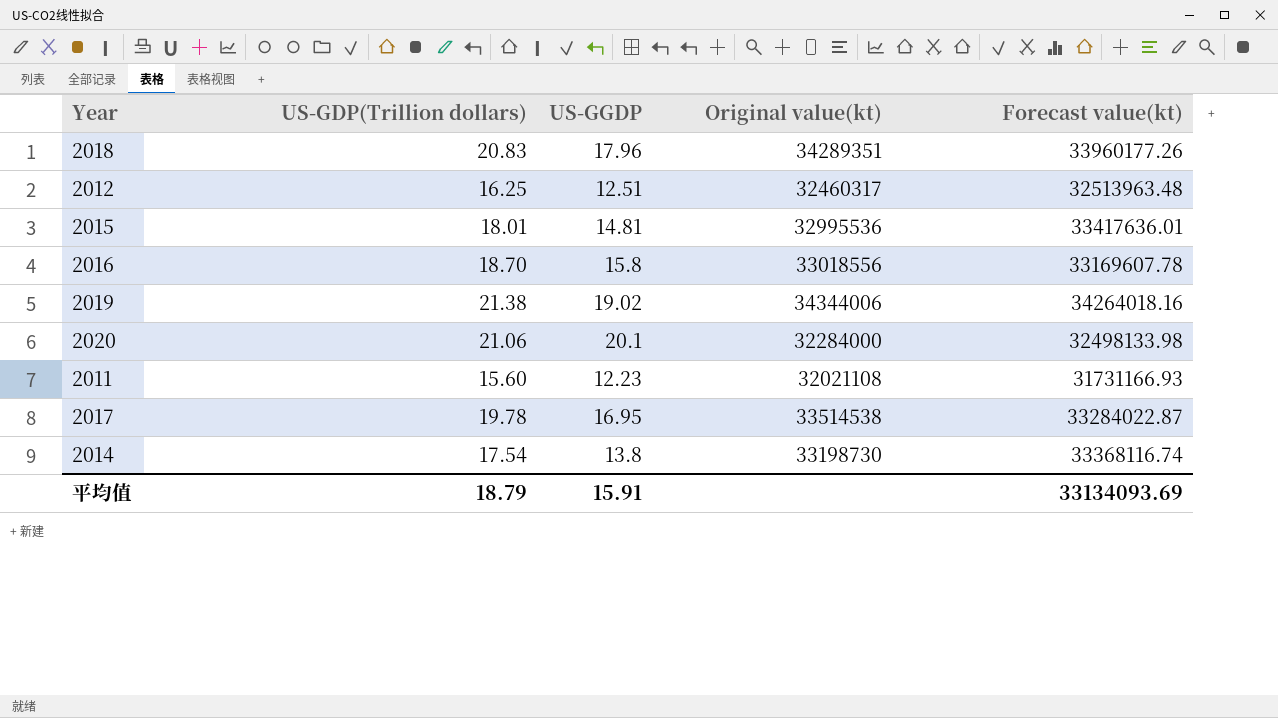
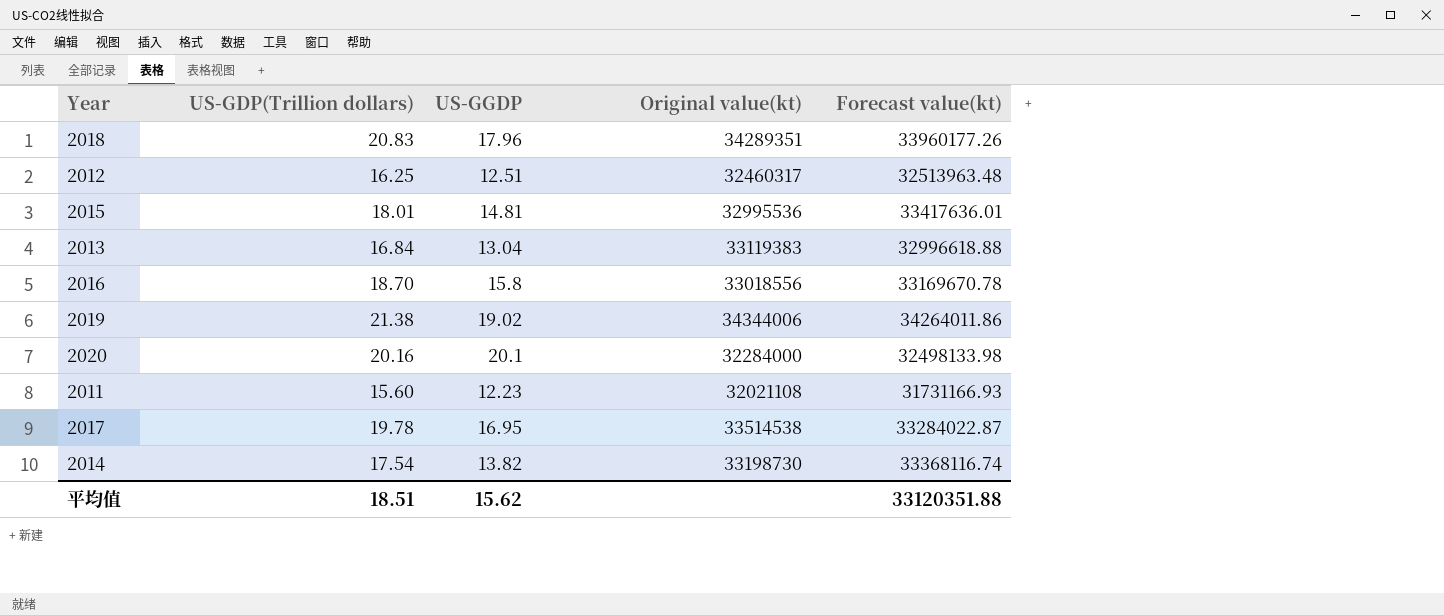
row 2013: none -> 16.84 | 13.04 | 33119383 | 32996618.88
2016 | Forecast value(kt): 33169607.78 -> 33169670.78
2019 | Forecast value(kt): 34264018.16 -> 34264011.86
2020 | US-GDP(Trillion dollars): 21.06 -> 20.16
2014 | US-GGDP: 13.8 -> 13.82
平均值 | US-GDP(Trillion dollars): 18.79 -> 18.51
平均值 | US-GGDP: 15.91 -> 15.62
平均值 | Forecast value(kt): 33134093.69 -> 33120351.88

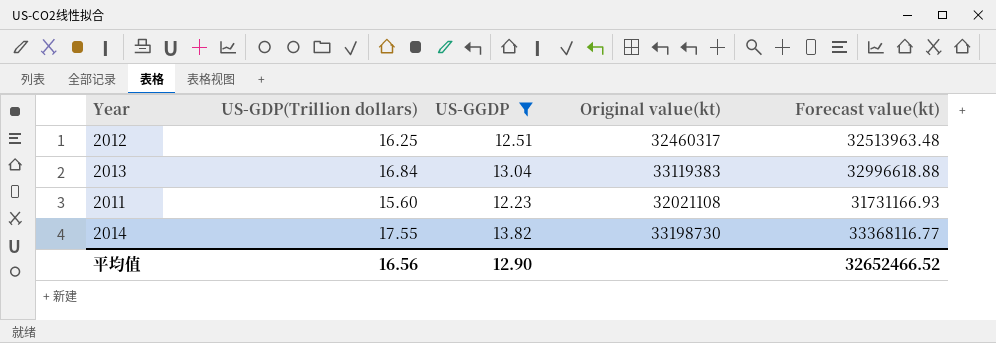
filter: none -> US-GGDP <= 13.82
2014 | US-GDP(Trillion dollars): 17.54 -> 17.55
2014 | Forecast value(kt): 33368116.74 -> 33368116.77
平均值 | US-GDP(Trillion dollars): 18.51 -> 16.56
平均值 | US-GGDP: 15.62 -> 12.90
平均值 | Forecast value(kt): 33120351.88 -> 32652466.52

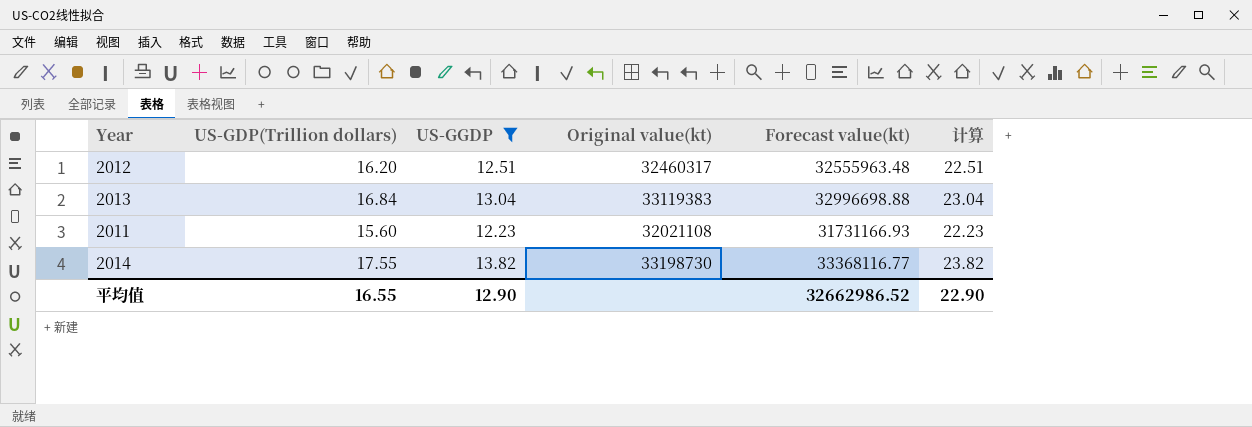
column 计算 | formula: none -> [US-GGDP] + 10
2012 | US-GDP(Trillion dollars): 16.25 -> 16.20
2012 | Forecast value(kt): 32513963.48 -> 32555963.48
2013 | Forecast value(kt): 32996618.88 -> 32996698.88
平均值 | US-GDP(Trillion dollars): 16.56 -> 16.55
平均值 | Forecast value(kt): 32652466.52 -> 32662986.52

